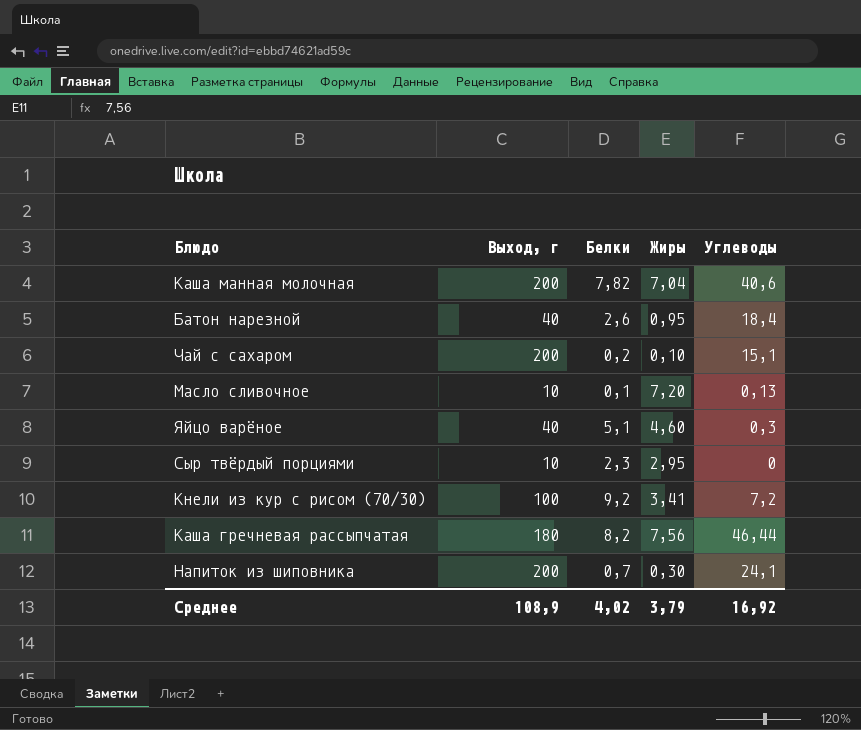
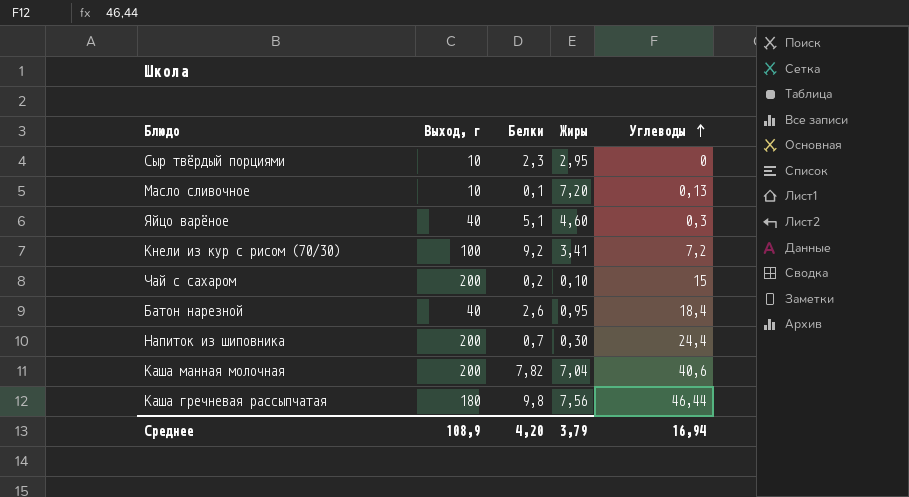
row order: none -> Углеводы ascending
Чай с сахаром | Углеводы: 15,1 -> 15
Напиток из шиповника | Углеводы: 24,1 -> 24,4
Каша гречневая рассыпчатая | Белки: 8,2 -> 9,8
Среднее | Белки: 4,02 -> 4,20
Среднее | Углеводы: 16,92 -> 16,94

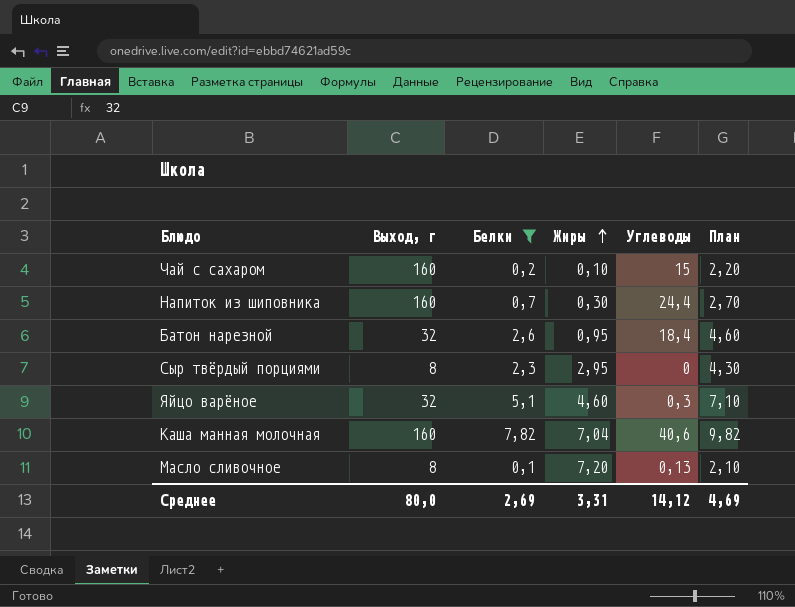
filter: none -> Белки <= 7,82
row order: Углеводы ascending -> Жиры ascending
column План | formula: none -> [Белки] + 2
Чай с сахаром | Выход, г: 200 -> 160
Напиток из шиповника | Выход, г: 200 -> 160
Батон нарезной | Выход, г: 40 -> 32
Сыр твёрдый порциями | Выход, г: 10 -> 8
Яйцо варёное | Выход, г: 40 -> 32
Каша манная молочная | Выход, г: 200 -> 160
Масло сливочное | Выход, г: 10 -> 8
Среднее | Выход, г: 108,9 -> 80,0
Среднее | Белки: 4,20 -> 2,69
Среднее | Жиры: 3,79 -> 3,31
Среднее | Углеводы: 16,94 -> 14,12

